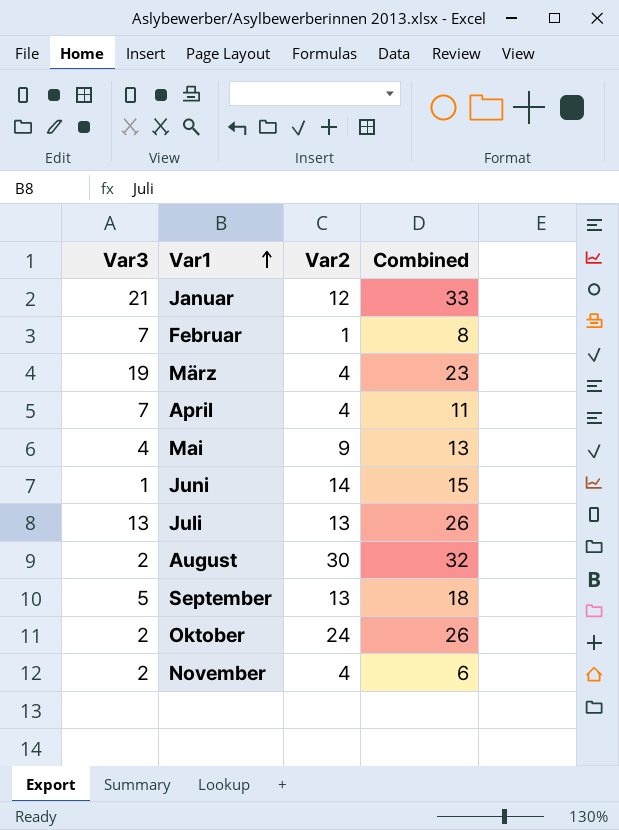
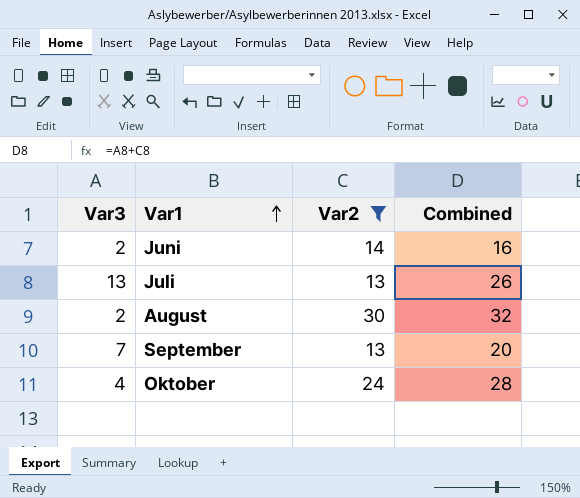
filter: none -> Var2 >= 13
Juni | Var3: 1 -> 2
Juni | Combined: 15 -> 16
September | Var3: 5 -> 7
September | Combined: 18 -> 20
Oktober | Var3: 2 -> 4
Oktober | Combined: 26 -> 28

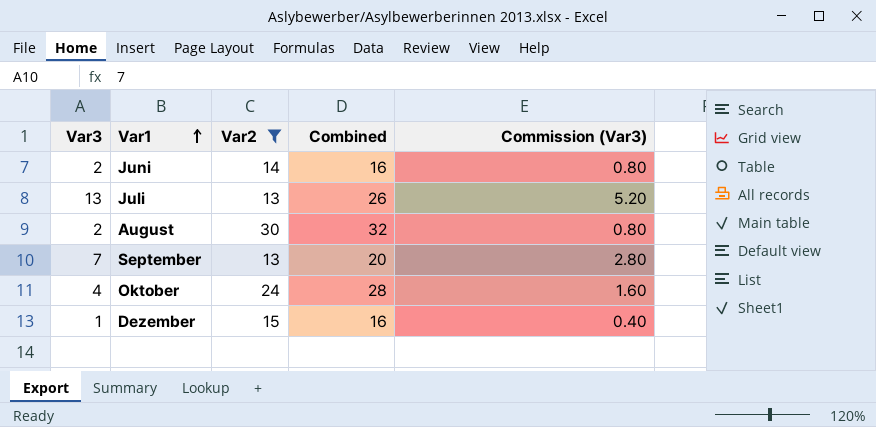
column Commission (Var3) | formula: none -> [Var3] * 0.4
row Dezember: none -> 1 | 15 | 16 | 0.40

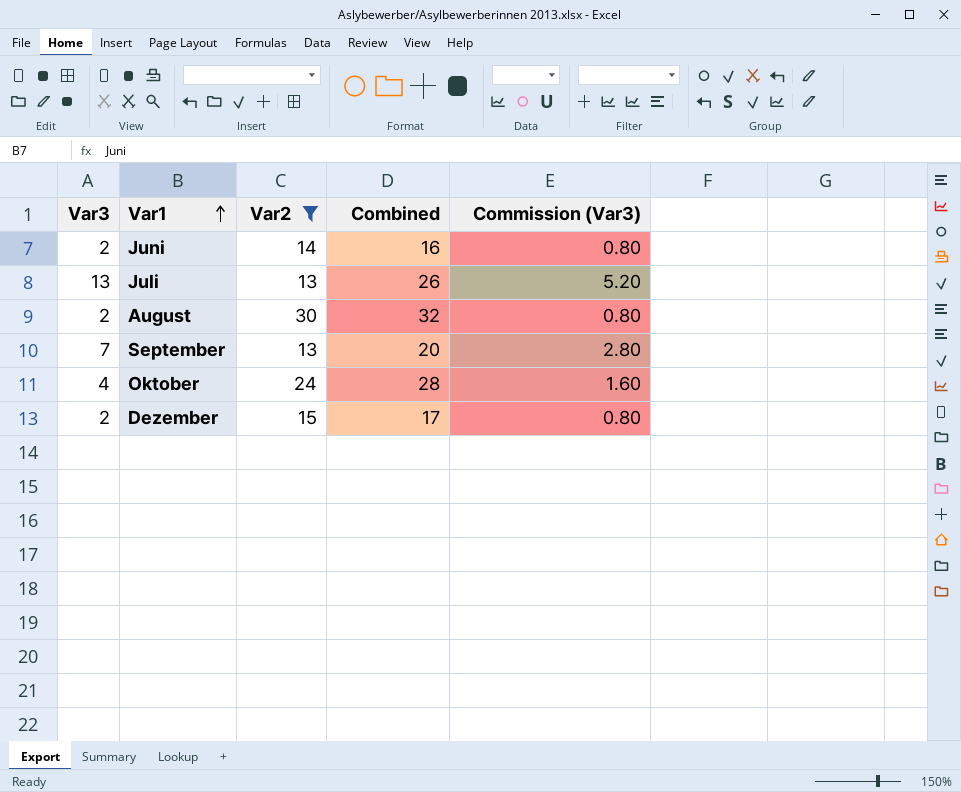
Dezember | Var3: 1 -> 2
Dezember | Combined: 16 -> 17
Dezember | Commission (Var3): 0.40 -> 0.80

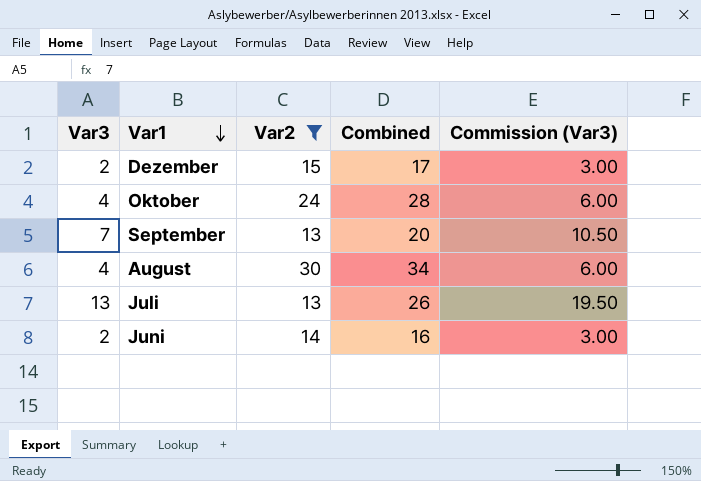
row order: Var1 ascending -> Var1 descending
column Commission (Var3) | formula: [Var3] * 0.4 -> [Var3] * 1.5
August | Var3: 2 -> 4
August | Combined: 32 -> 34

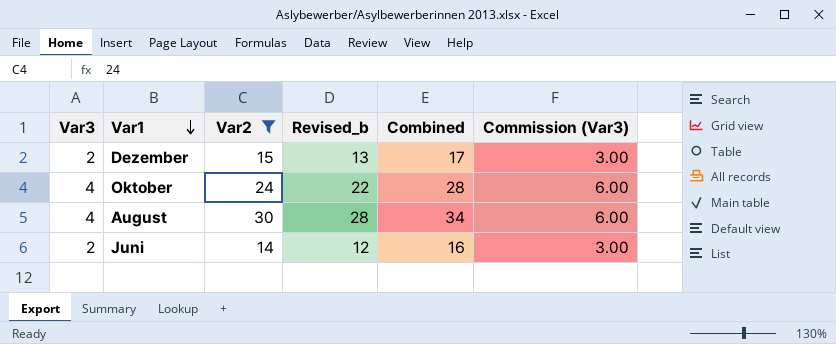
column Revised_b | formula: none -> [Var2] - 2
row September: 7 | 13 | 20 | 10.50 -> none
row Juli: 13 | 13 | 26 | 19.50 -> none

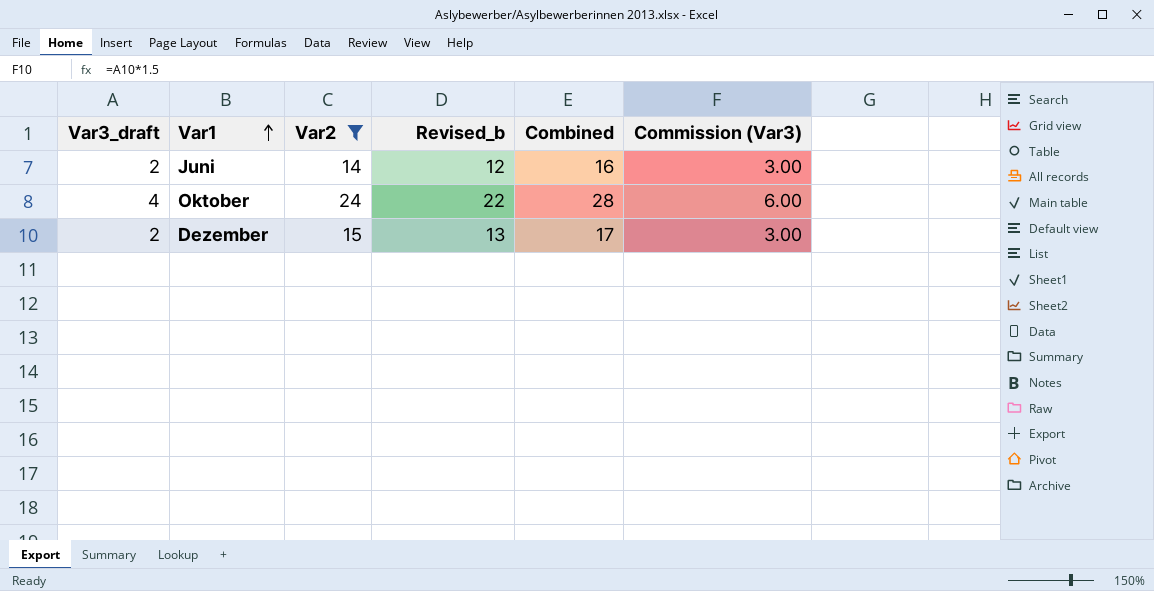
row order: Var1 descending -> Var1 ascending
column name: Var3 -> Var3_draft
row August: 4 | 30 | 28 | 34 | 6.00 -> none

